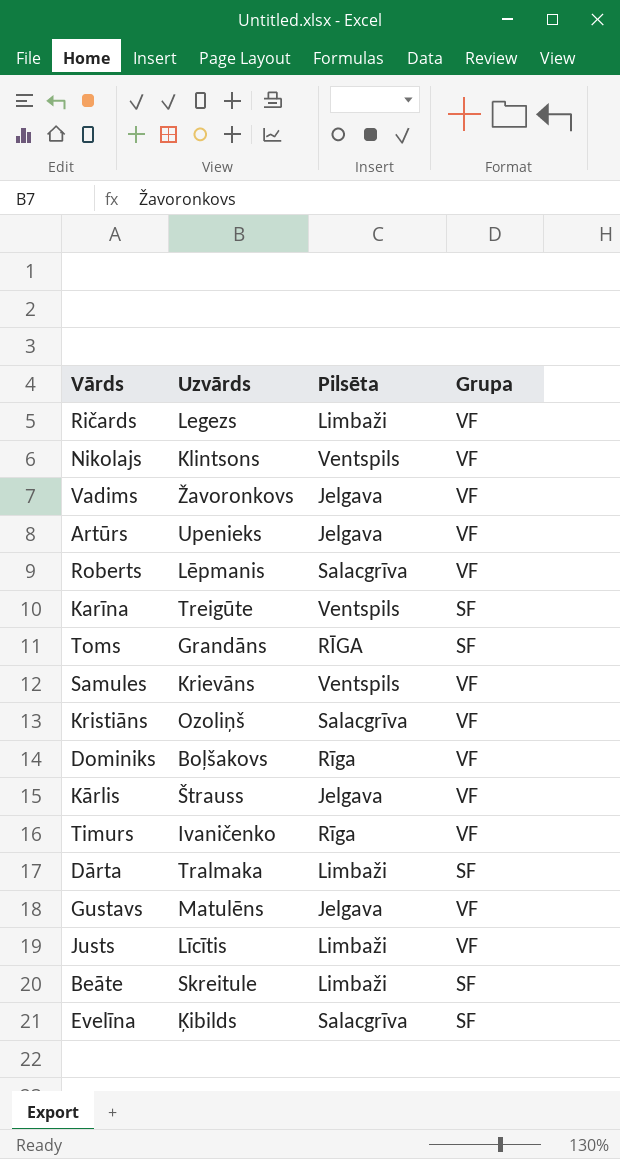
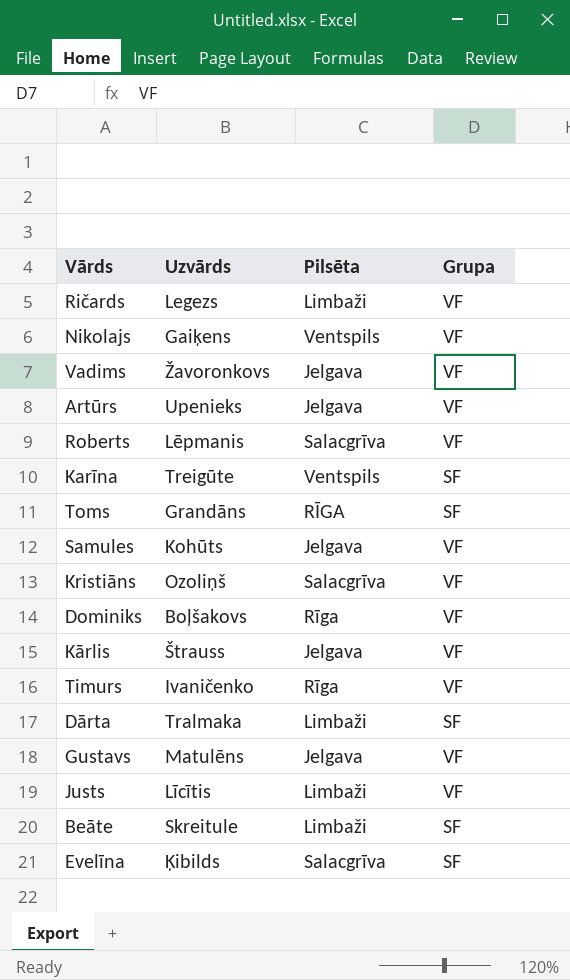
Nikolajs | Uzvārds: Klintsons -> Gaiķens
Samules | Uzvārds: Krievāns -> Kohūts
Samules | Pilsēta: Ventspils -> Jelgava

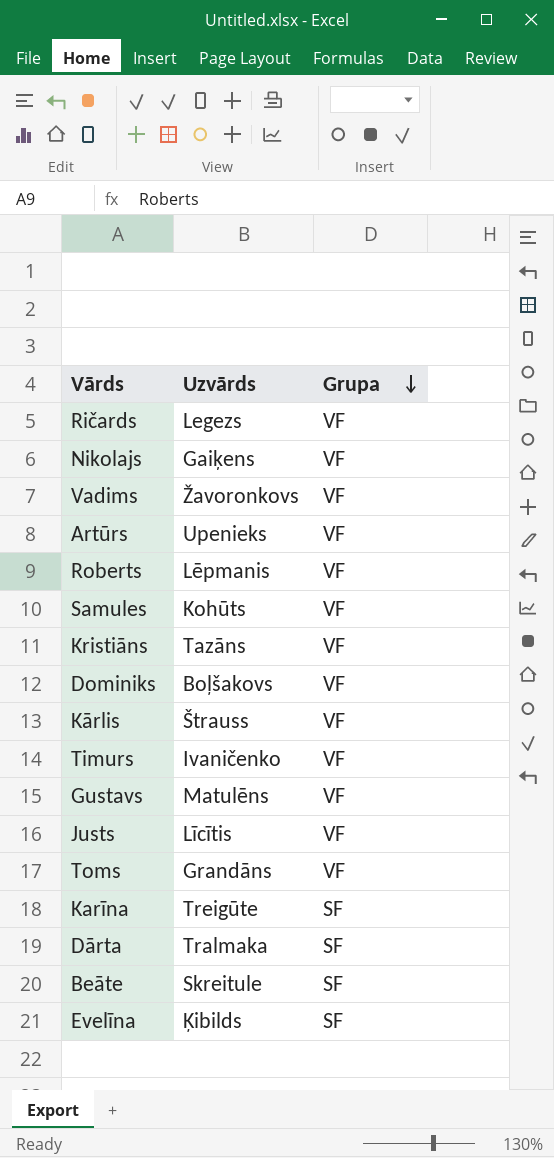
row order: none -> Grupa descending
column Pilsēta | position: 3 -> none
Kristiāns | Uzvārds: Ozoliņš -> Tazāns
Toms | Grupa: SF -> VF

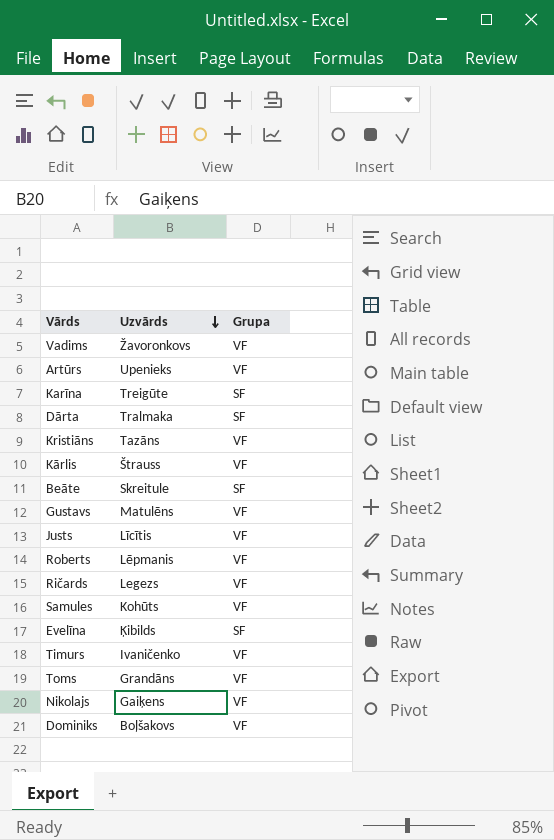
row order: Grupa descending -> Uzvārds descending

